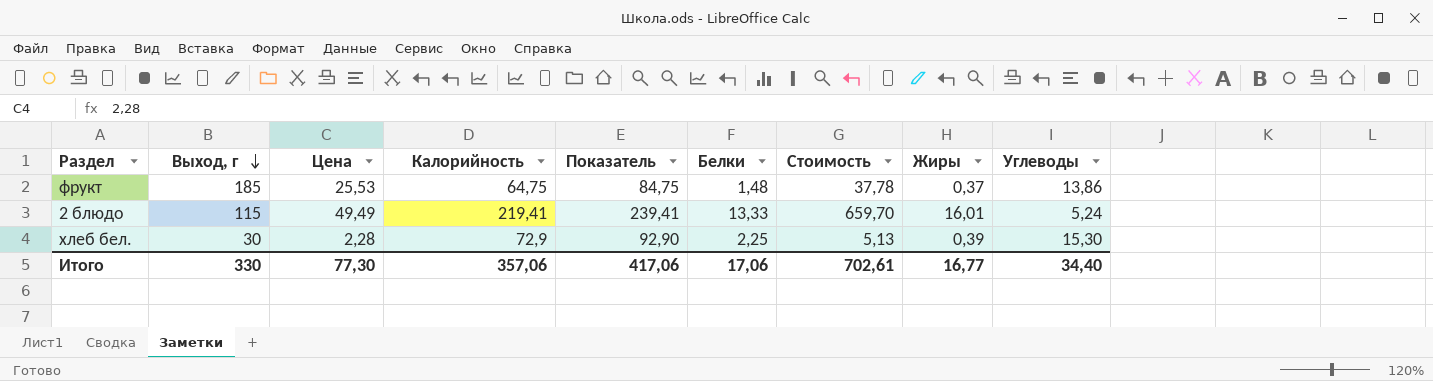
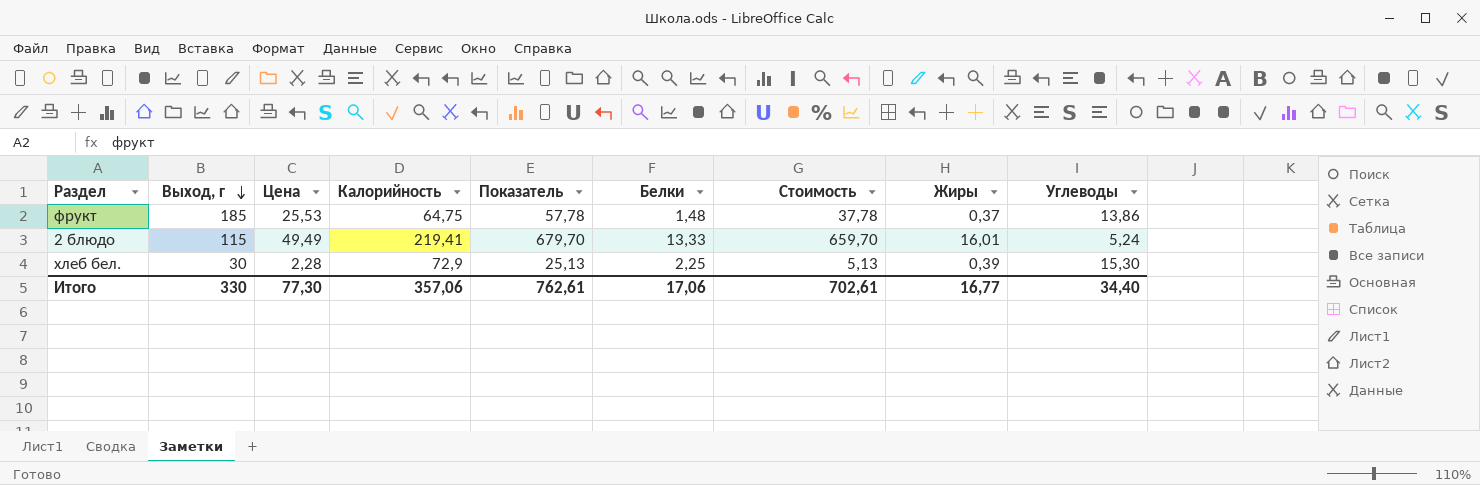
column Показатель | formula: [Калорийность] + 20 -> [Стоимость] + 20
Итого | Показатель: 417,06 -> 762,61

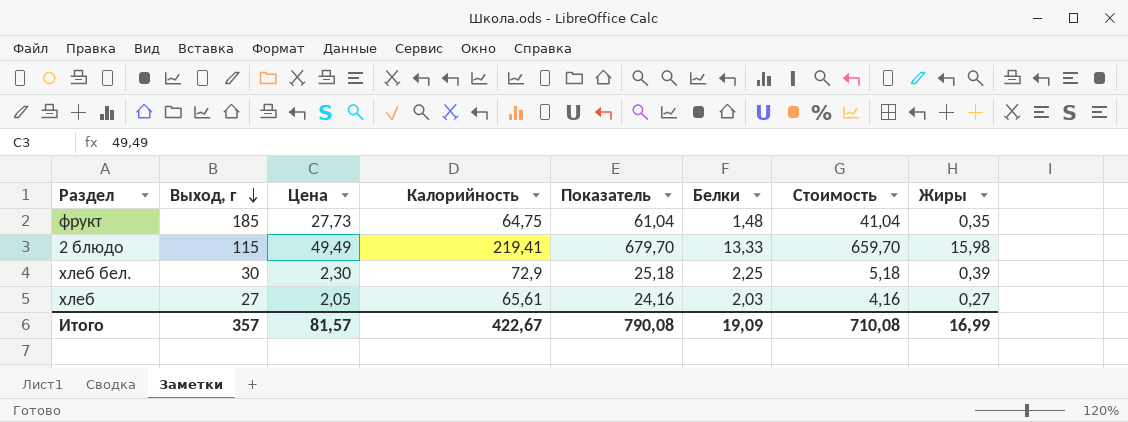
column Углеводы | position: 9 -> none
фрукт | Цена: 25,53 -> 27,73
фрукт | Показатель: 57,78 -> 61,04
фрукт | Стоимость: 37,78 -> 41,04
фрукт | Жиры: 0,37 -> 0,35
2 блюдо | Жиры: 16,01 -> 15,98
хлеб бел. | Цена: 2,28 -> 2,30
хлеб бел. | Показатель: 25,13 -> 25,18
хлеб бел. | Стоимость: 5,13 -> 5,18
row хлеб: none -> 27 | 2,05 | 65,61 | 24,16 | 2,03 | 4,16 | 0,27
Итого | Выход, г: 330 -> 357
Итого | Цена: 77,30 -> 81,57
Итого | Калорийность: 357,06 -> 422,67
Итого | Показатель: 762,61 -> 790,08
Итого | Белки: 17,06 -> 19,09
Итого | Стоимость: 702,61 -> 710,08
Итого | Жиры: 16,77 -> 16,99

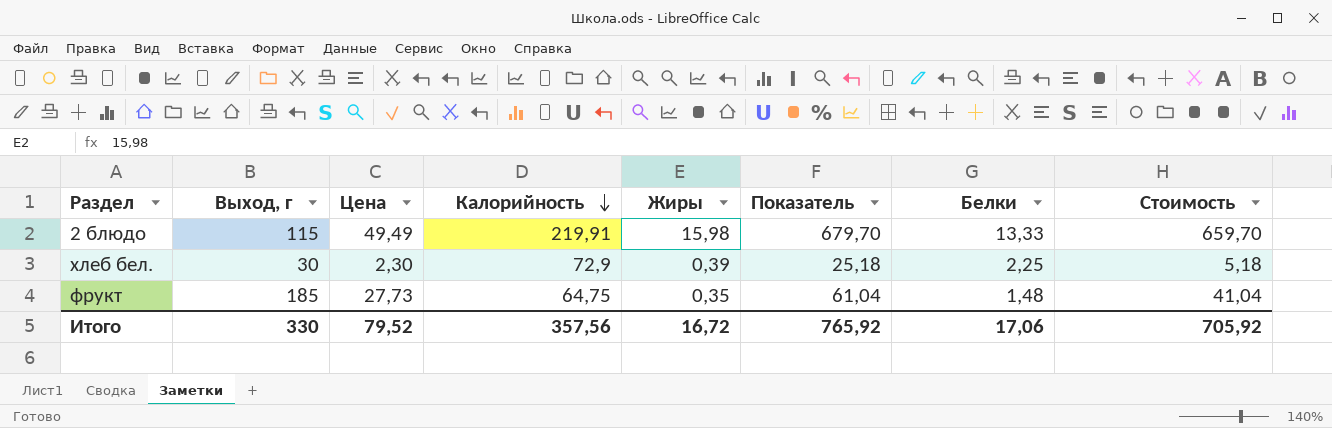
row order: Выход, г descending -> Калорийность descending
column Жиры | position: 8 -> 5
row хлеб: 27 | 2,05 | 65,61 | 24,16 | 2,03 | 4,16 | 0,27 -> none
2 блюдо | Калорийность: 219,41 -> 219,91
Итого | Выход, г: 357 -> 330
Итого | Цена: 81,57 -> 79,52
Итого | Калорийность: 422,67 -> 357,56
Итого | Жиры: 16,99 -> 16,72
Итого | Показатель: 790,08 -> 765,92
Итого | Белки: 19,09 -> 17,06
Итого | Стоимость: 710,08 -> 705,92

